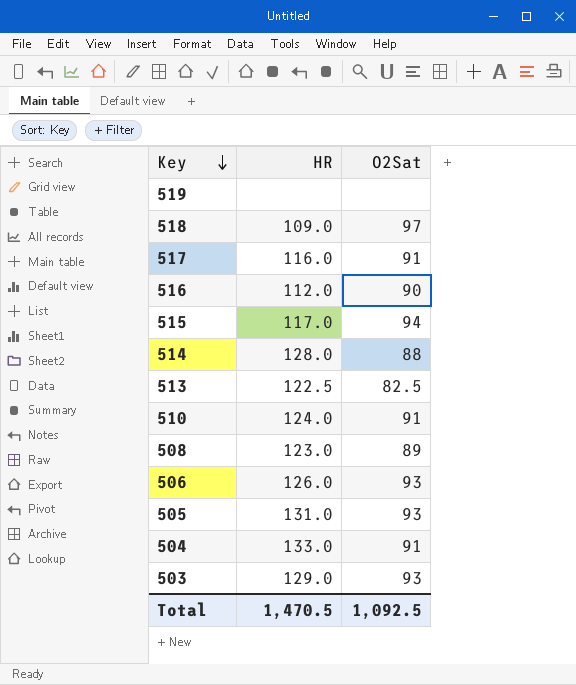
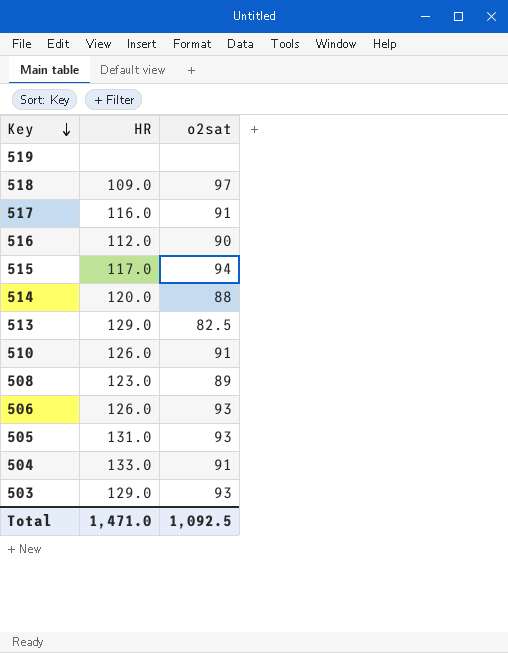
column name: O2Sat -> o2sat
514 | HR: 128.0 -> 120.0
513 | HR: 122.5 -> 129.0
510 | HR: 124.0 -> 126.0
Total | HR: 1,470.5 -> 1,471.0

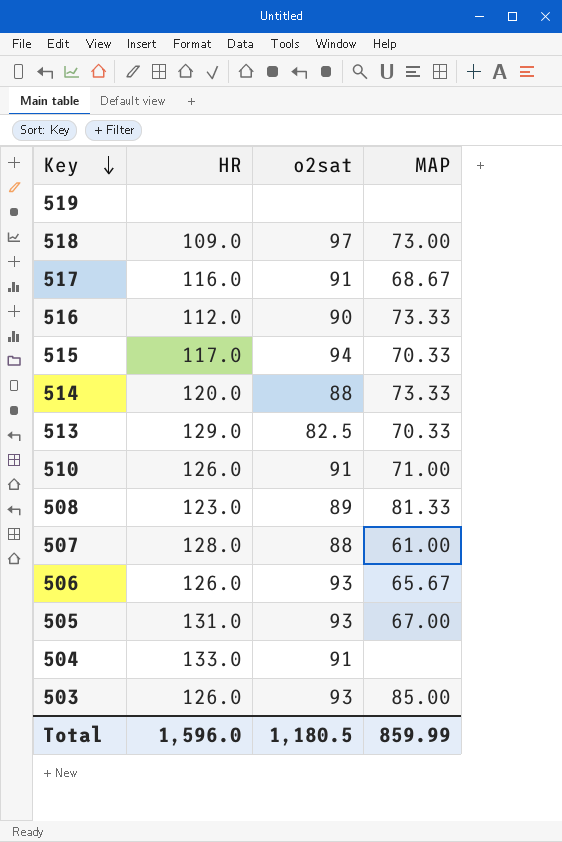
column MAP | position: none -> 4
row 507: none -> 128.0 | 88 | 61.00
503 | HR: 129.0 -> 126.0
Total | HR: 1,471.0 -> 1,596.0
Total | o2sat: 1,092.5 -> 1,180.5

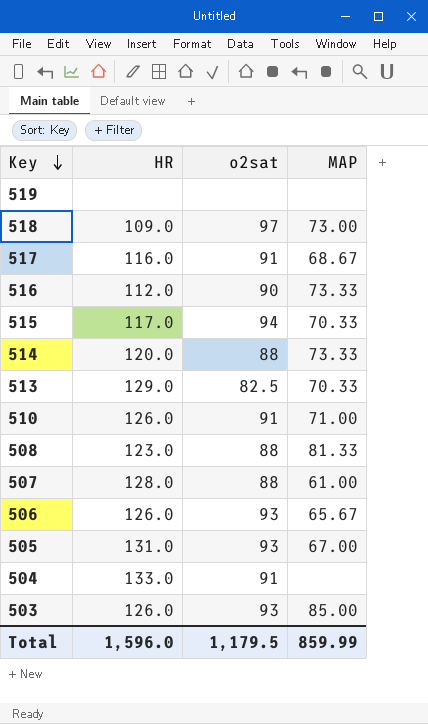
508 | o2sat: 89 -> 88
Total | o2sat: 1,180.5 -> 1,179.5

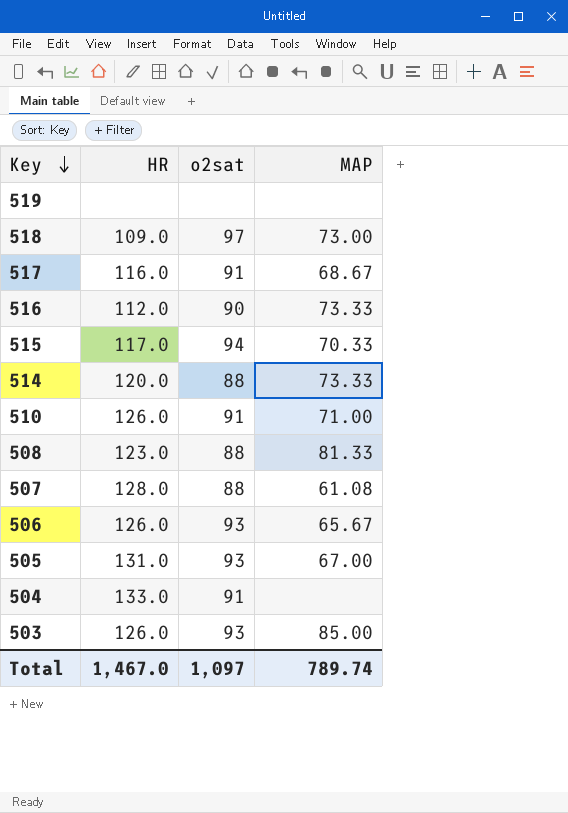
row 513: 129.0 | 82.5 | 70.33 -> none
507 | MAP: 61.00 -> 61.08
Total | HR: 1,596.0 -> 1,467.0
Total | o2sat: 1,179.5 -> 1,097
Total | MAP: 859.99 -> 789.74

